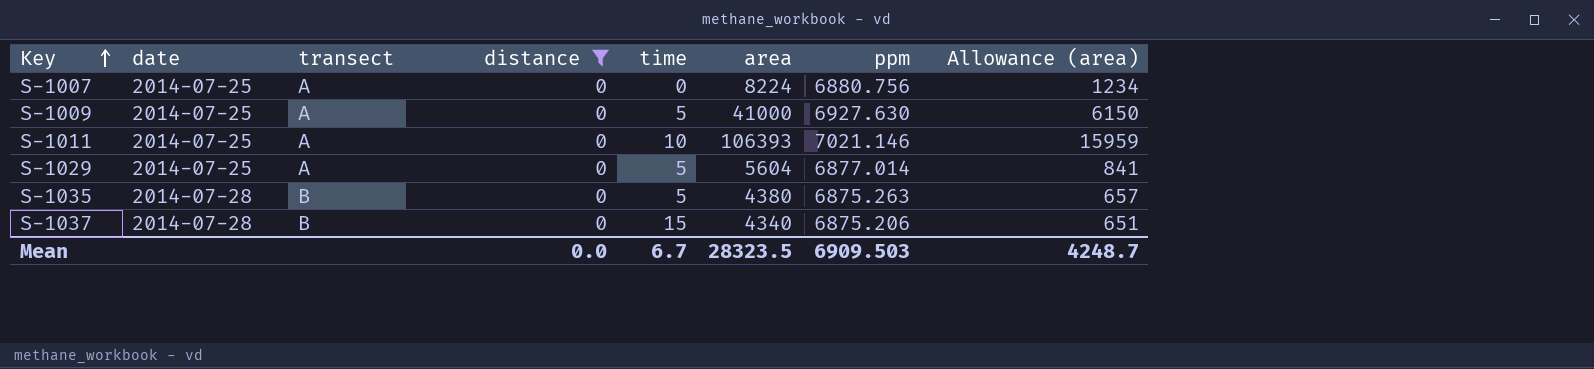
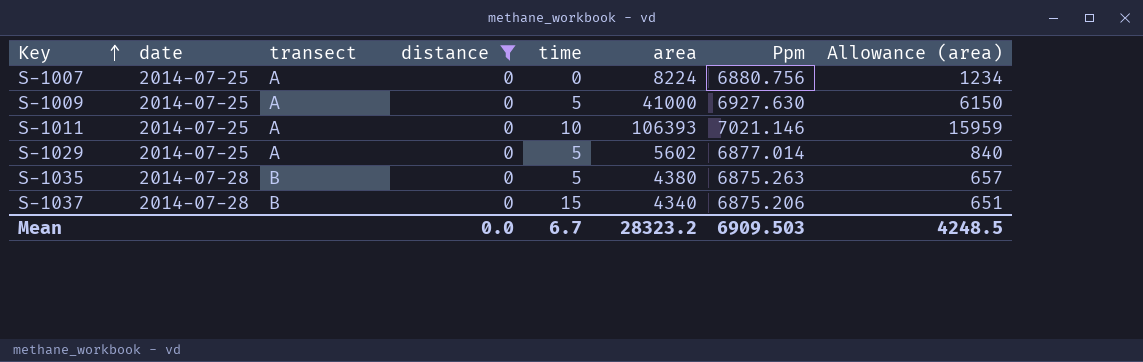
column name: ppm -> Ppm
S-1029 | area: 5604 -> 5602
S-1029 | Allowance (area): 841 -> 840
Mean | area: 28323.5 -> 28323.2
Mean | Allowance (area): 4248.7 -> 4248.5

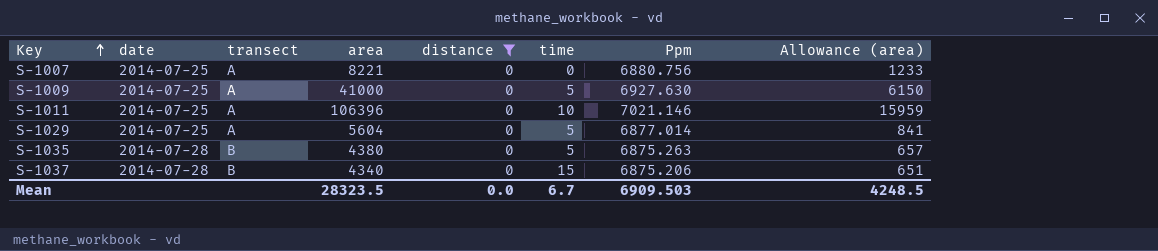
column area | position: 6 -> 4
S-1007 | area: 8224 -> 8221
S-1007 | Allowance (area): 1234 -> 1233
S-1011 | area: 106393 -> 106396
S-1029 | area: 5602 -> 5604
S-1029 | Allowance (area): 840 -> 841
Mean | area: 28323.2 -> 28323.5

